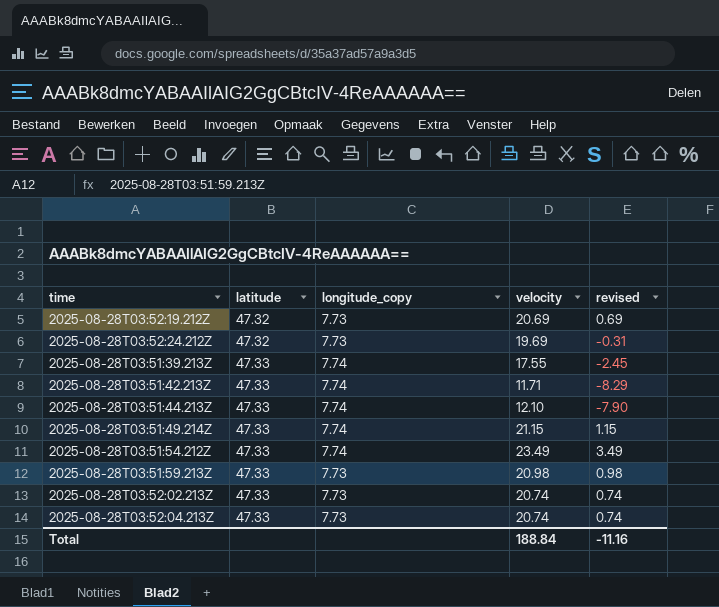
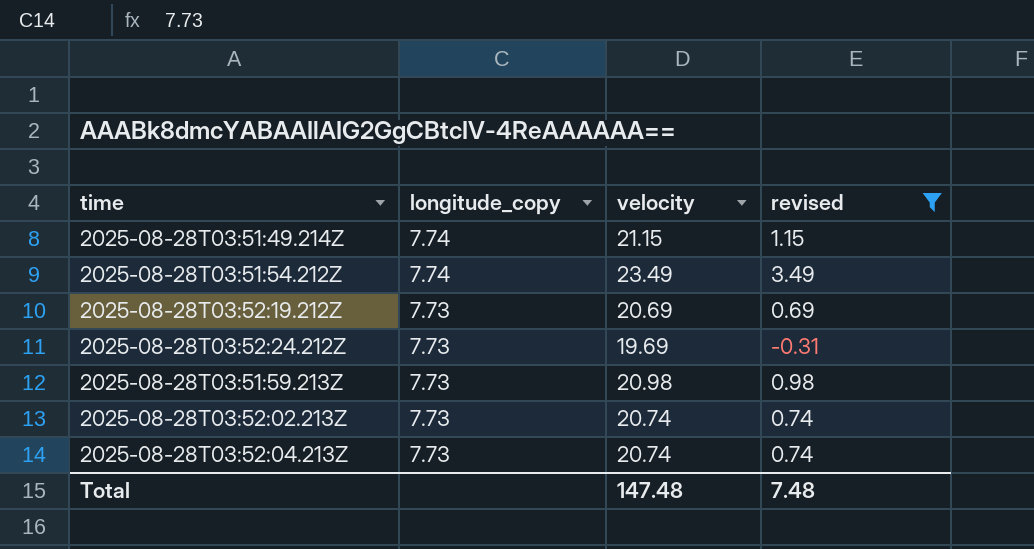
filter: none -> revised >= -0.31
row order: latitude ascending -> longitude_copy descending
column latitude | position: 2 -> none
Total | velocity: 188.84 -> 147.48
Total | revised: -11.16 -> 7.48

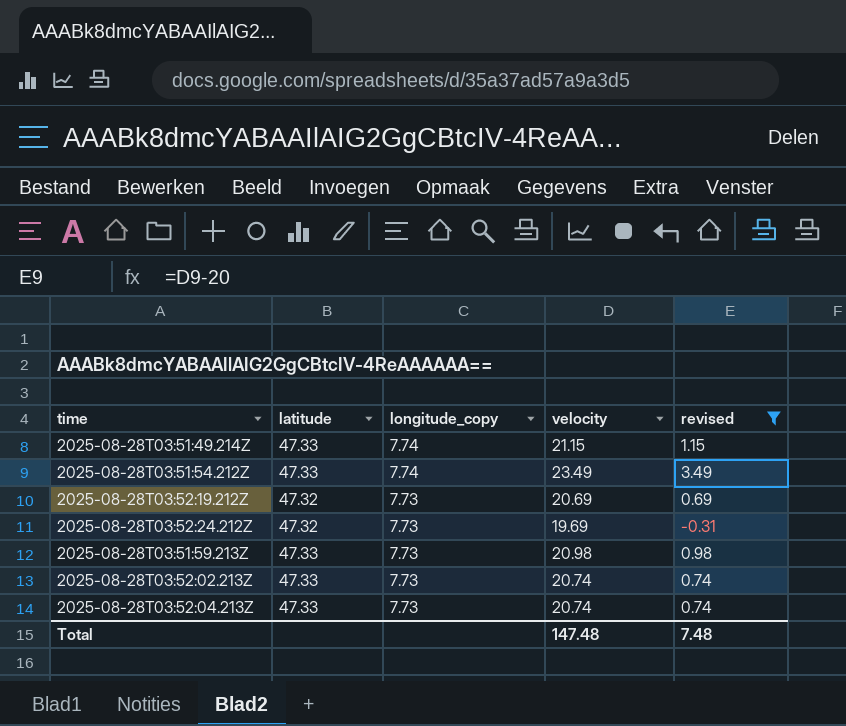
column latitude | position: none -> 2

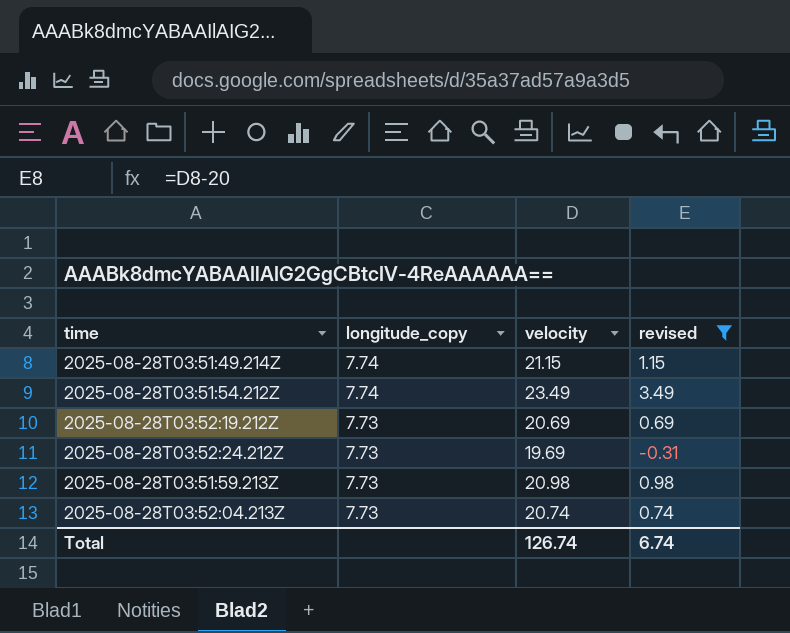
column latitude | position: 2 -> none
row 2025-08-28T03:52:02.213Z: 47.33 | 7.73 | 20.74 | 0.74 -> none
Total | velocity: 147.48 -> 126.74
Total | revised: 7.48 -> 6.74

